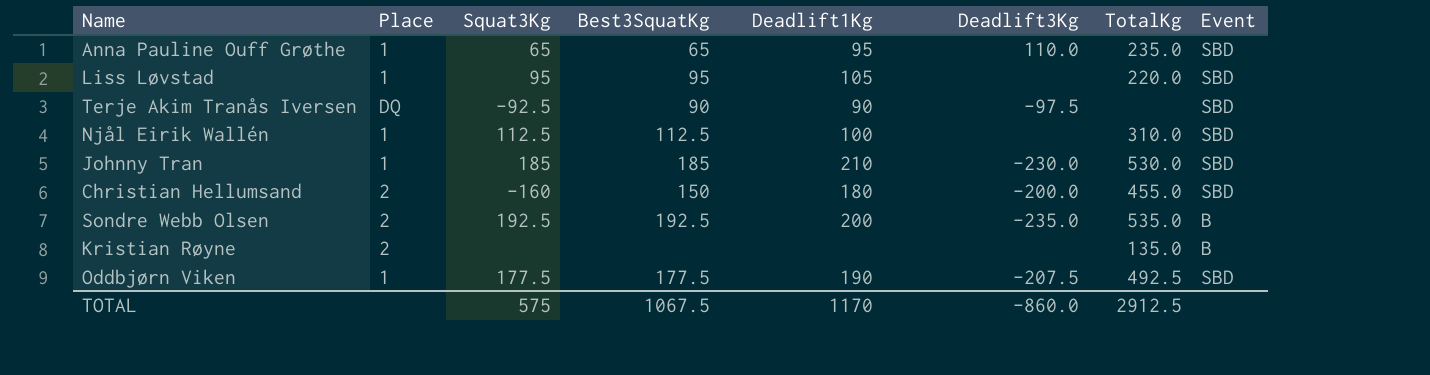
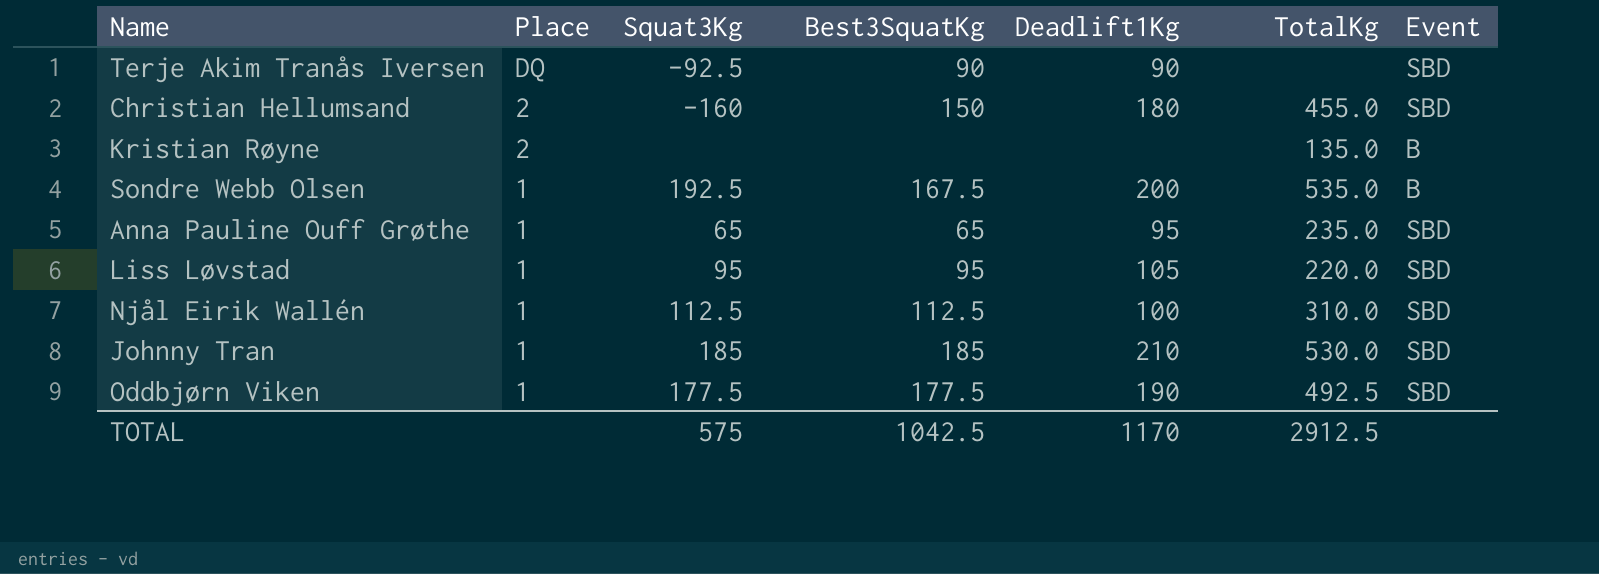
row order: none -> Place descending
column Deadlift3Kg | position: 6 -> none
Sondre Webb Olsen | Place: 2 -> 1
Sondre Webb Olsen | Best3SquatKg: 192.5 -> 167.5
TOTAL | Best3SquatKg: 1067.5 -> 1042.5

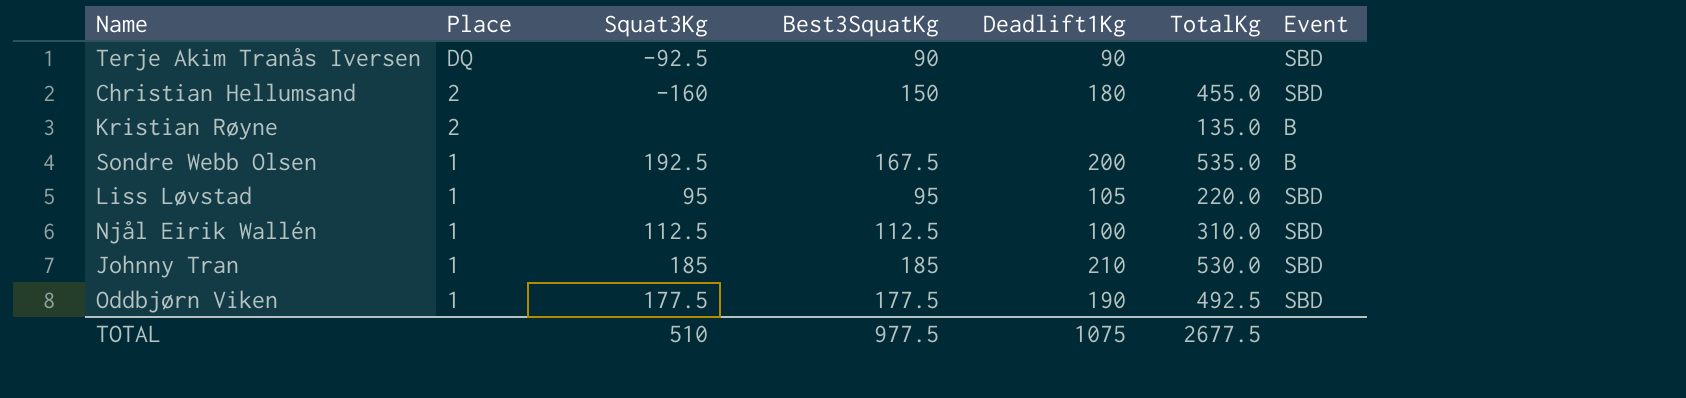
row Anna Pauline Ouff Grøthe: 1 | 65 | 65 | 95 | 235.0 | SBD -> none
TOTAL | Squat3Kg: 575 -> 510
TOTAL | Best3SquatKg: 1042.5 -> 977.5
TOTAL | Deadlift1Kg: 1170 -> 1075
TOTAL | TotalKg: 2912.5 -> 2677.5

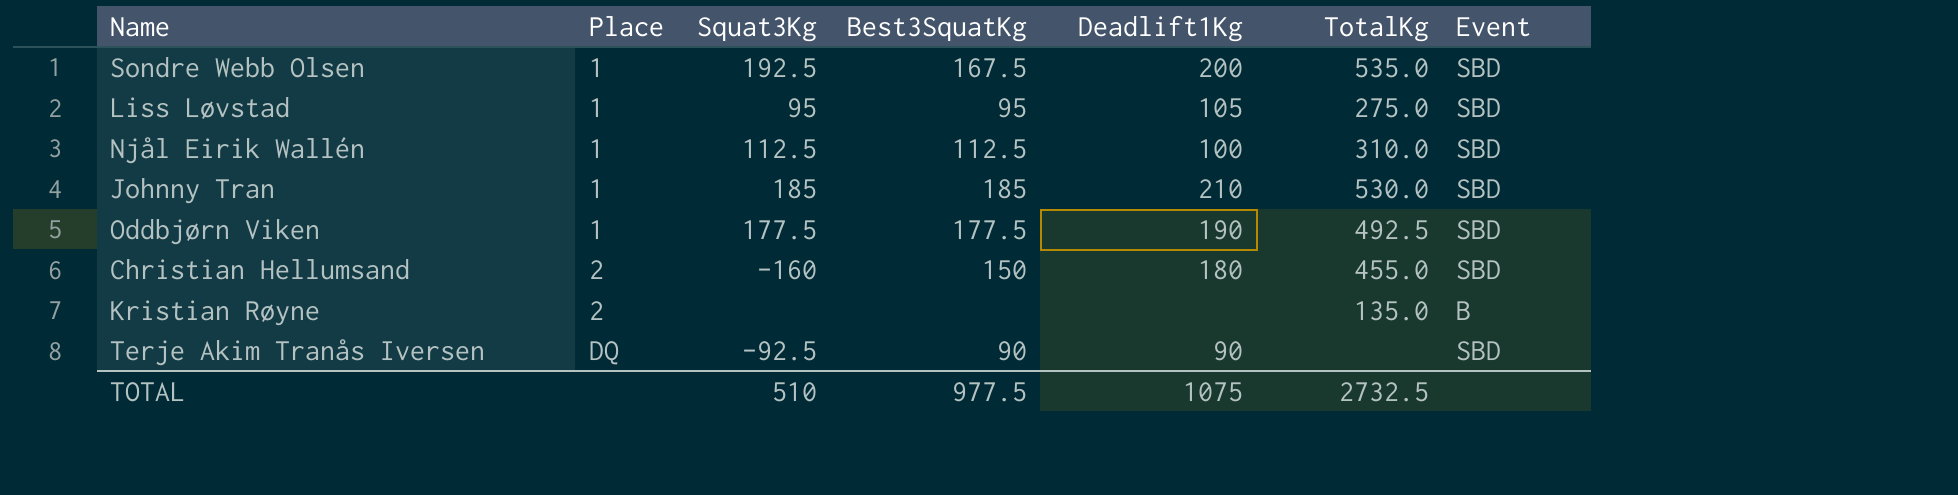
row order: Place descending -> Place ascending
Sondre Webb Olsen | Event: B -> SBD
Liss Løvstad | TotalKg: 220.0 -> 275.0
TOTAL | TotalKg: 2677.5 -> 2732.5

